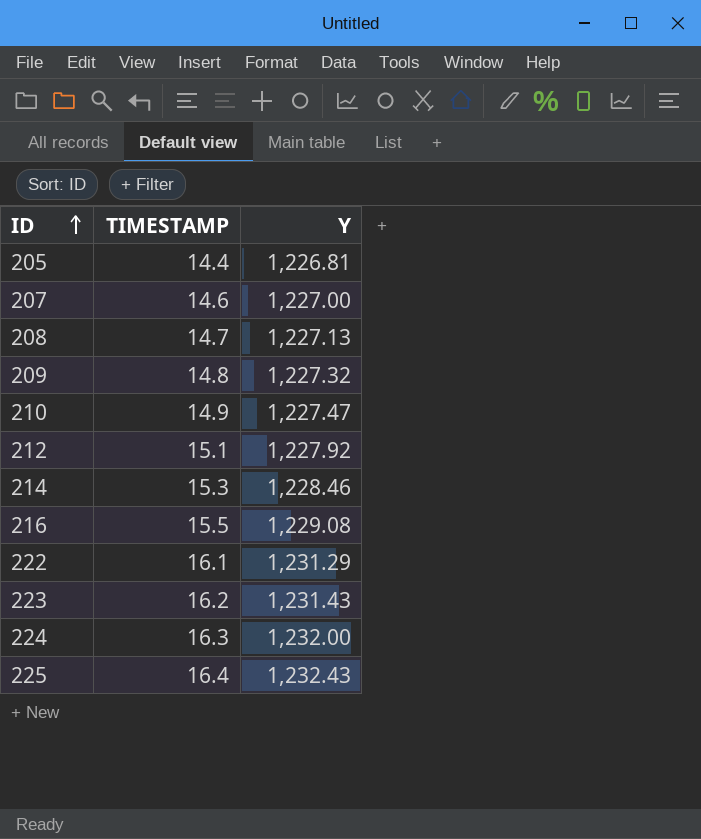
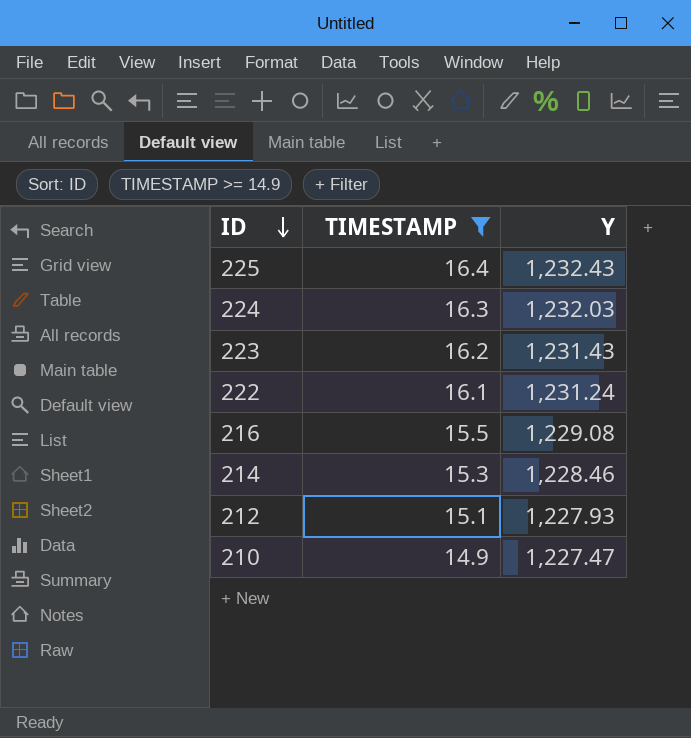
filter: none -> TIMESTAMP >= 14.9
row order: ID ascending -> ID descending
224 | Y: 1,232.00 -> 1,232.03
222 | Y: 1,231.29 -> 1,231.24
212 | Y: 1,227.92 -> 1,227.93

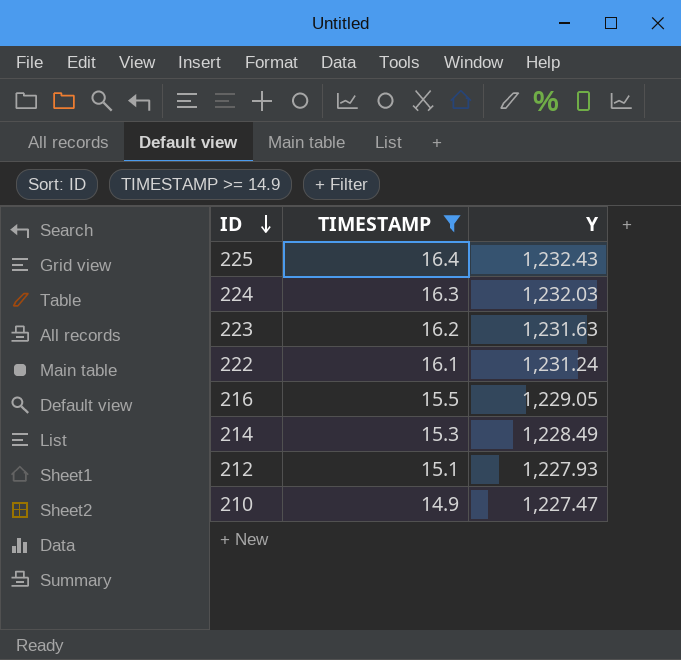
223 | Y: 1,231.43 -> 1,231.63
216 | Y: 1,229.08 -> 1,229.05
214 | Y: 1,228.46 -> 1,228.49

